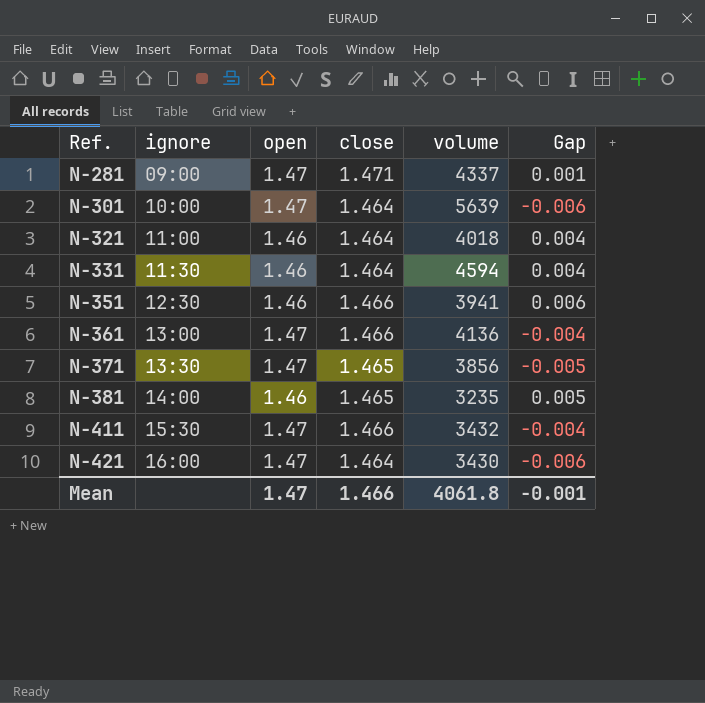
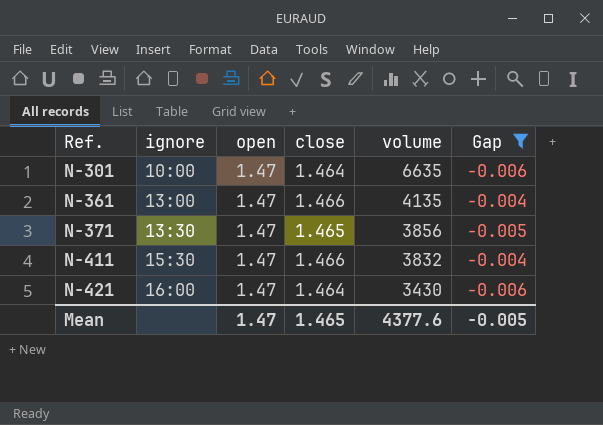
filter: none -> Gap <= -0.004
N-301 | volume: 5639 -> 6635
N-361 | volume: 4136 -> 4135
N-411 | volume: 3432 -> 3832
Mean | close: 1.466 -> 1.465
Mean | volume: 4061.8 -> 4377.6
Mean | Gap: -0.001 -> -0.005

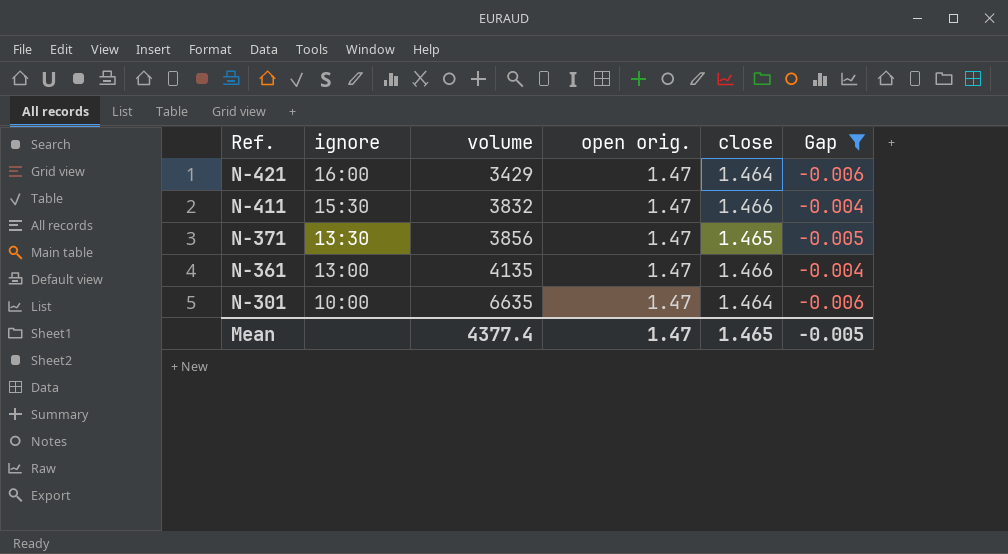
row order: Ref. ascending -> Ref. descending
column volume | position: 5 -> 3
column name: open -> open orig.
N-421 | volume: 3430 -> 3429
Mean | volume: 4377.6 -> 4377.4

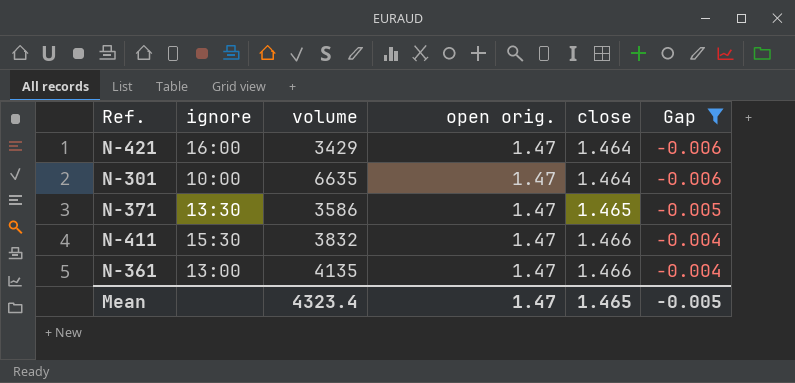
row order: Ref. descending -> close ascending
N-371 | volume: 3856 -> 3586
Mean | volume: 4377.4 -> 4323.4

